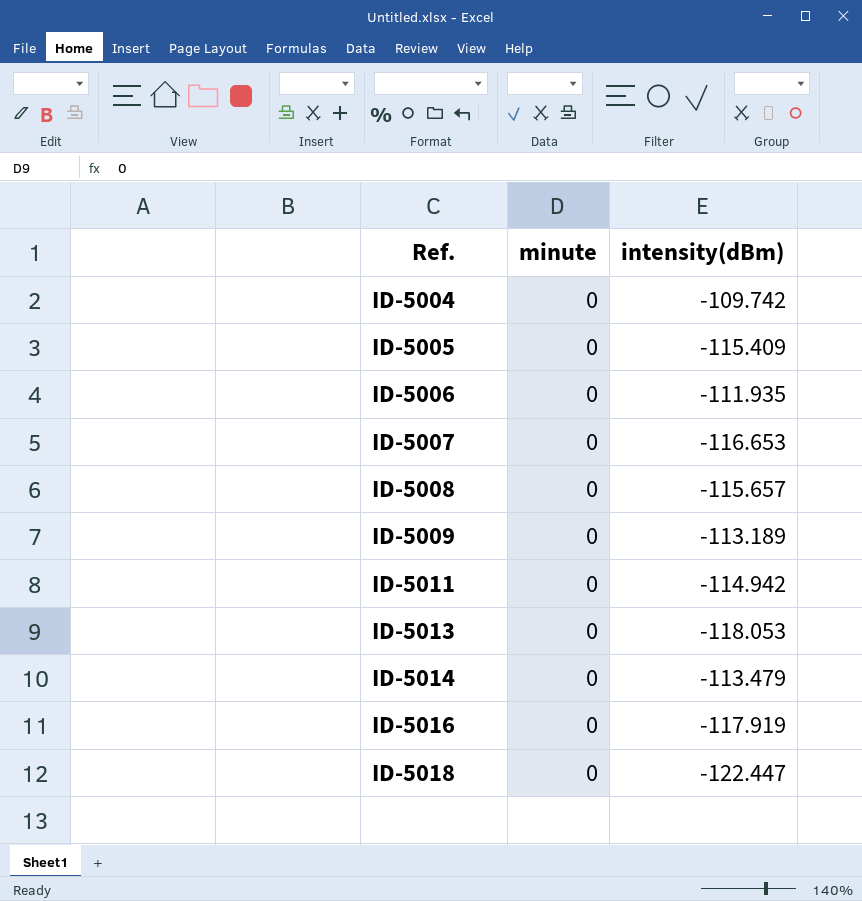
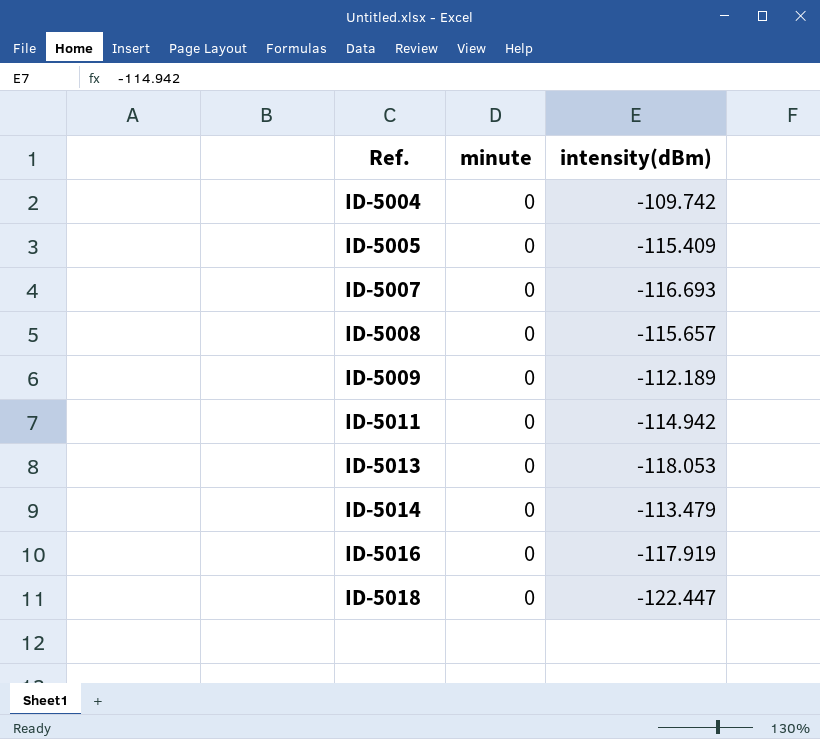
row ID-5006: 0 | -111.935 -> none
ID-5007 | intensity(dBm): -116.653 -> -116.693
ID-5009 | intensity(dBm): -113.189 -> -112.189

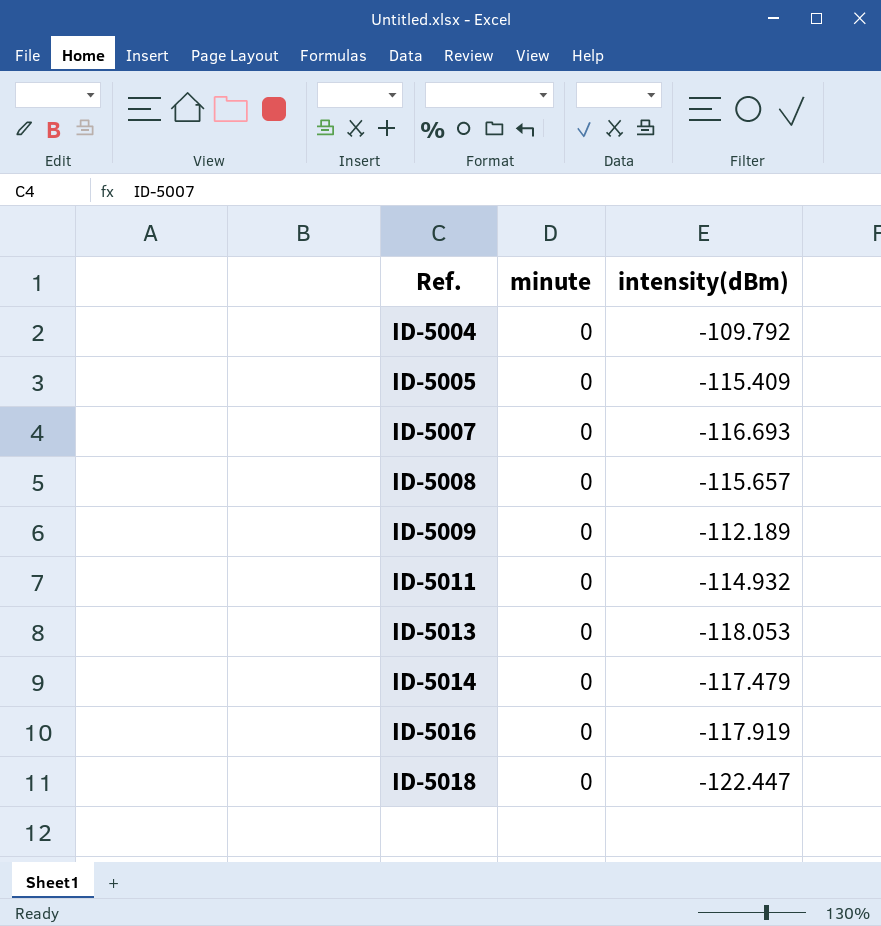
ID-5004 | intensity(dBm): -109.742 -> -109.792
ID-5011 | intensity(dBm): -114.942 -> -114.932
ID-5014 | intensity(dBm): -113.479 -> -117.479

